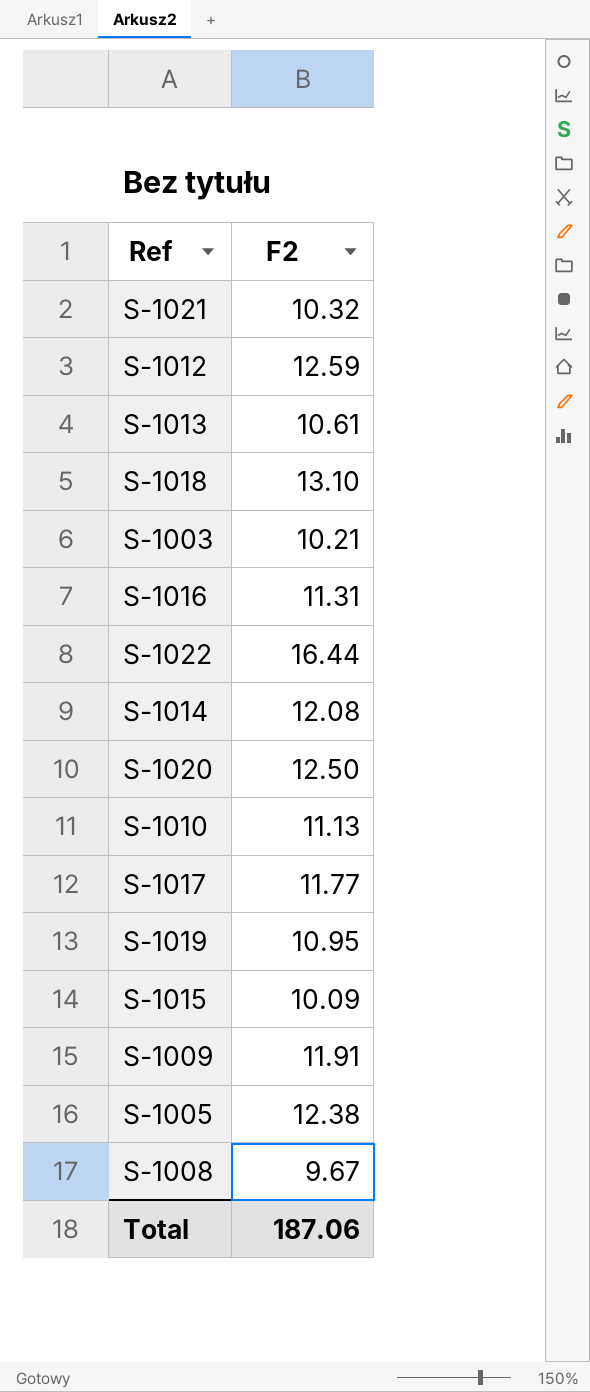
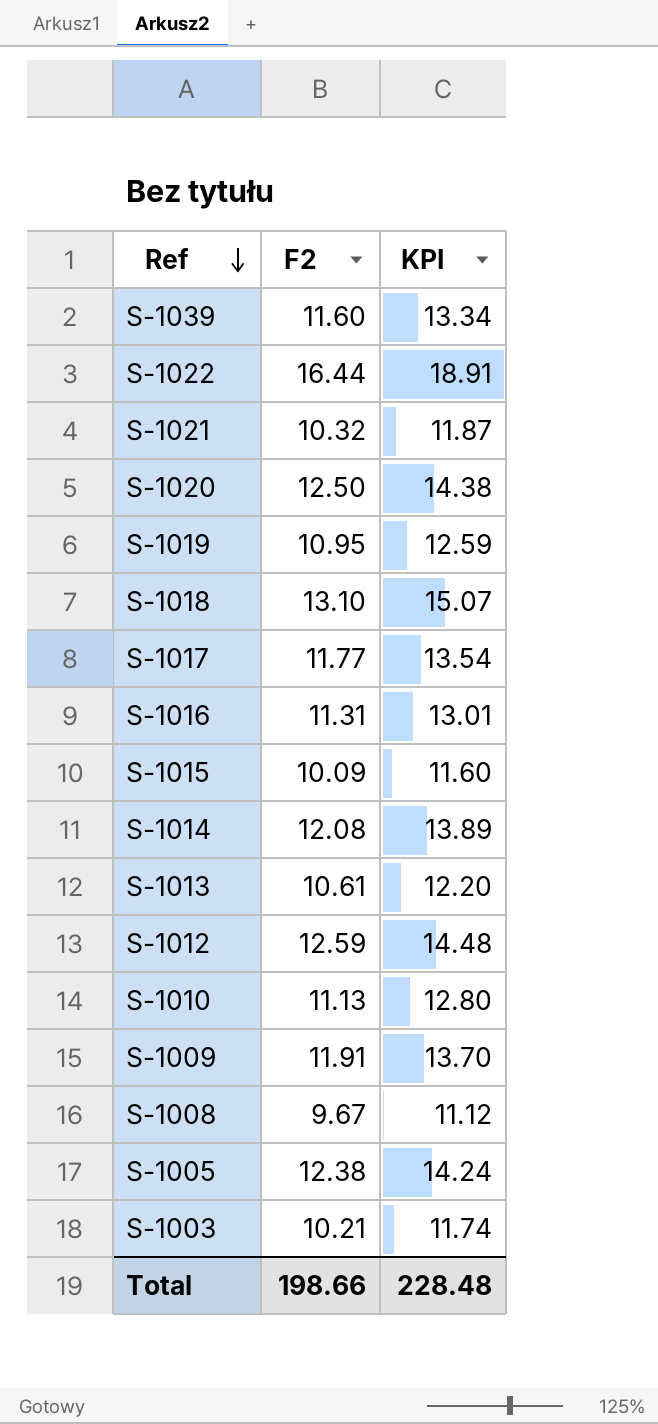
row order: none -> Ref descending
column KPI | formula: none -> [F2] * 1.15
row S-1039: none -> 11.60 | 13.34
Total | F2: 187.06 -> 198.66

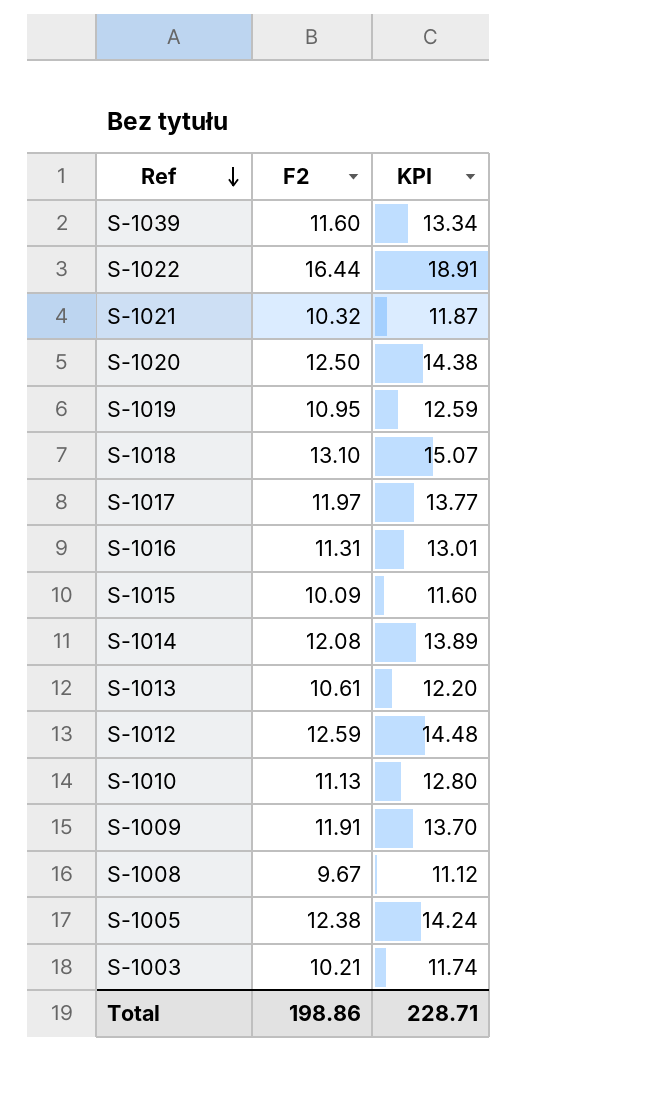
S-1017 | F2: 11.77 -> 11.97
S-1017 | KPI: 13.54 -> 13.77
Total | F2: 198.66 -> 198.86
Total | KPI: 228.48 -> 228.71

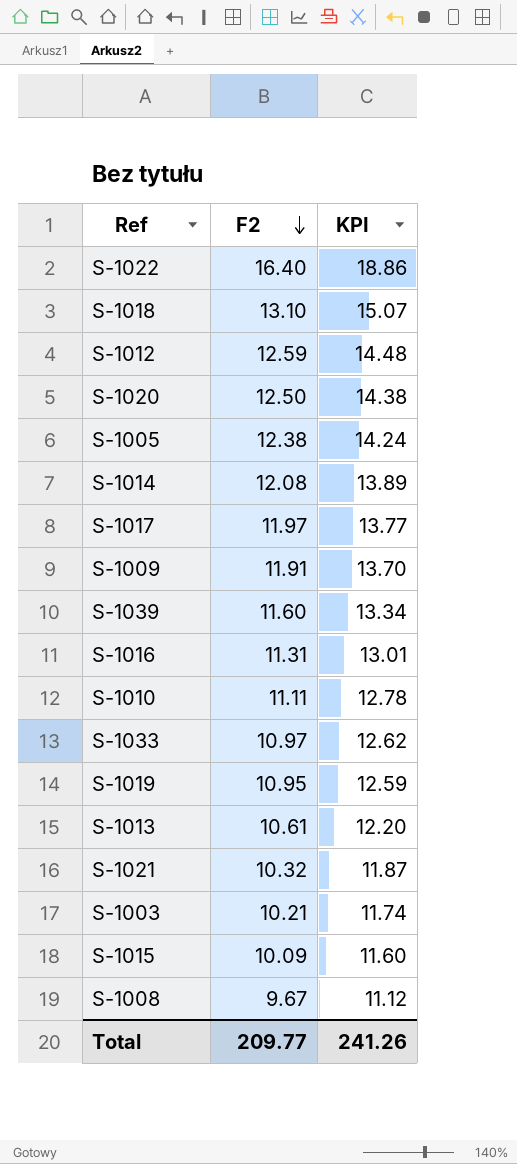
row order: Ref descending -> F2 descending
S-1022 | F2: 16.44 -> 16.40
S-1022 | KPI: 18.91 -> 18.86
S-1010 | F2: 11.13 -> 11.11
S-1010 | KPI: 12.80 -> 12.78
row S-1033: none -> 10.97 | 12.62
Total | F2: 198.86 -> 209.77
Total | KPI: 228.71 -> 241.26

